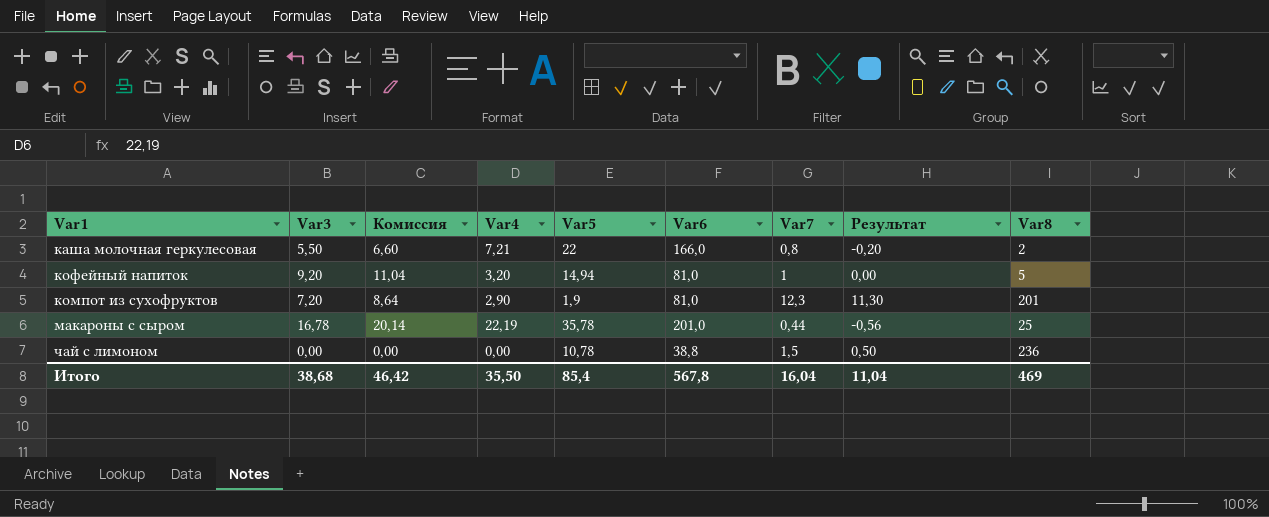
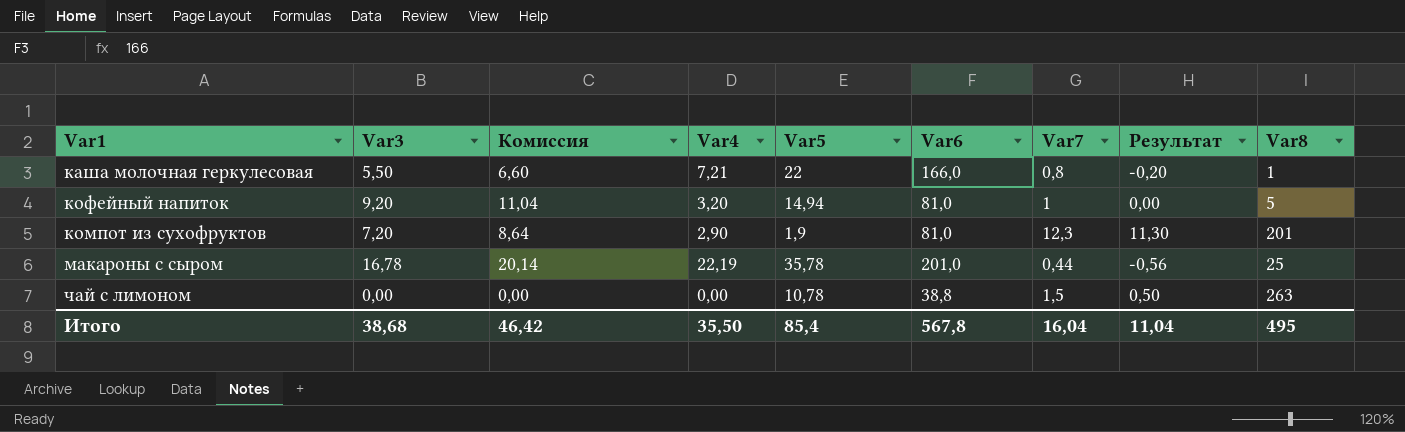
каша молочная геркулесовая | Var8: 2 -> 1
чай с лимоном | Var8: 236 -> 263
Итого | Var8: 469 -> 495

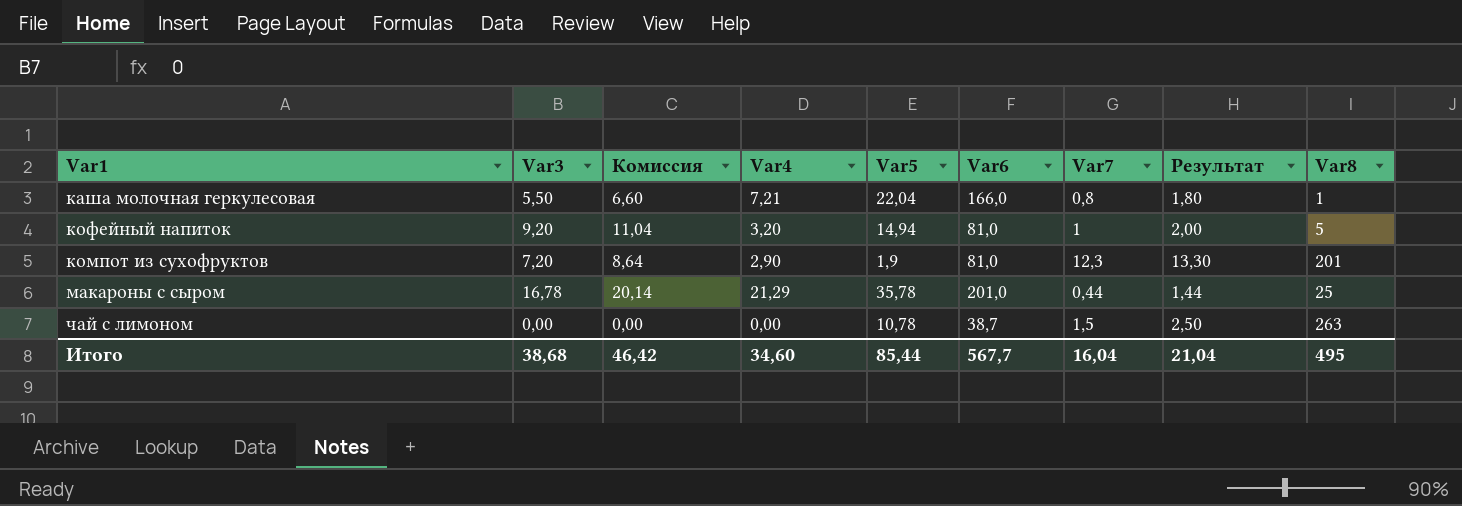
column Результат | formula: [Var7] - 1 -> [Var7] + 1
каша молочная геркулесовая | Var5: 22 -> 22,04
макароны с сыром | Var4: 22,19 -> 21,29
чай с лимоном | Var6: 38,8 -> 38,7
Итого | Var4: 35,50 -> 34,60
Итого | Var5: 85,4 -> 85,44
Итого | Var6: 567,8 -> 567,7
Итого | Результат: 11,04 -> 21,04

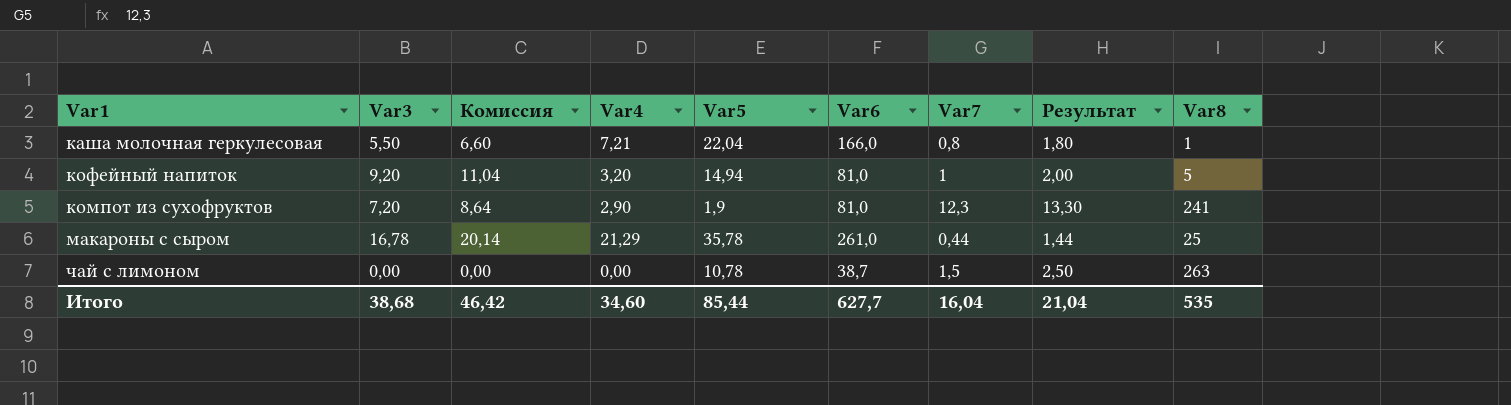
компот из сухофруктов | Var8: 201 -> 241
макароны с сыром | Var6: 201,0 -> 261,0
Итого | Var6: 567,7 -> 627,7
Итого | Var8: 495 -> 535

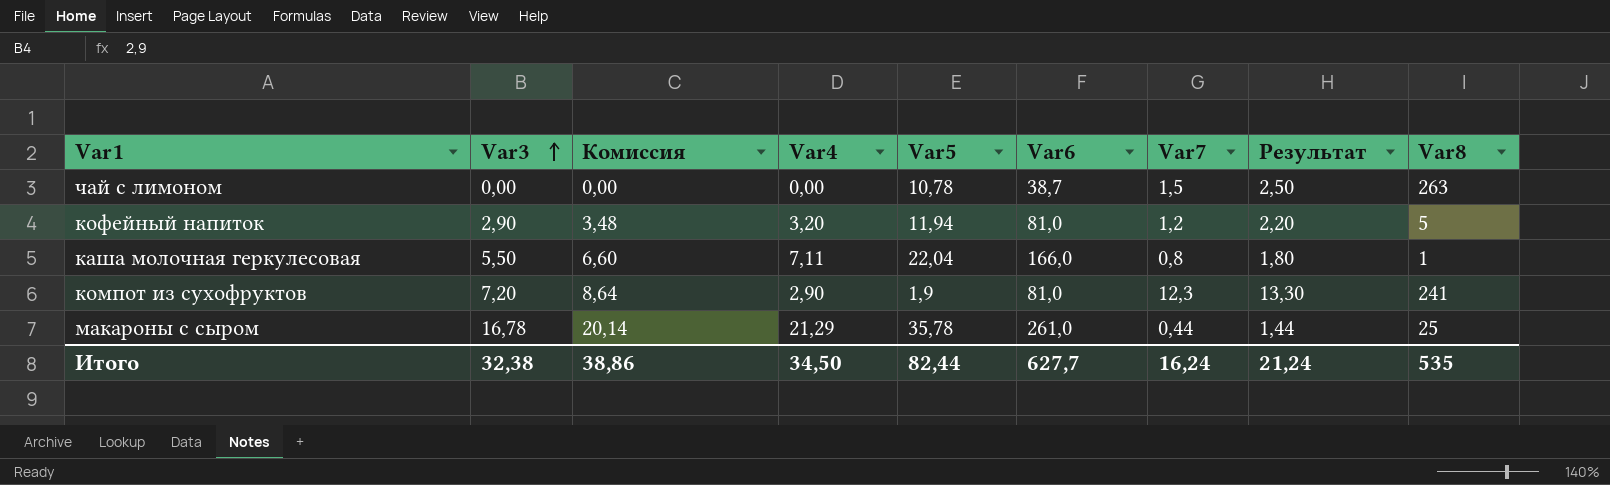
row order: none -> Var3 ascending
кофейный напиток | Var3: 9,20 -> 2,90
кофейный напиток | Комиссия: 11,04 -> 3,48
кофейный напиток | Var5: 14,94 -> 11,94
кофейный напиток | Var7: 1 -> 1,2
кофейный напиток | Результат: 2,00 -> 2,20
каша молочная геркулесовая | Var4: 7,21 -> 7,11
Итого | Var3: 38,68 -> 32,38
Итого | Комиссия: 46,42 -> 38,86
Итого | Var4: 34,60 -> 34,50
Итого | Var5: 85,44 -> 82,44
Итого | Var7: 16,04 -> 16,24
Итого | Результат: 21,04 -> 21,24

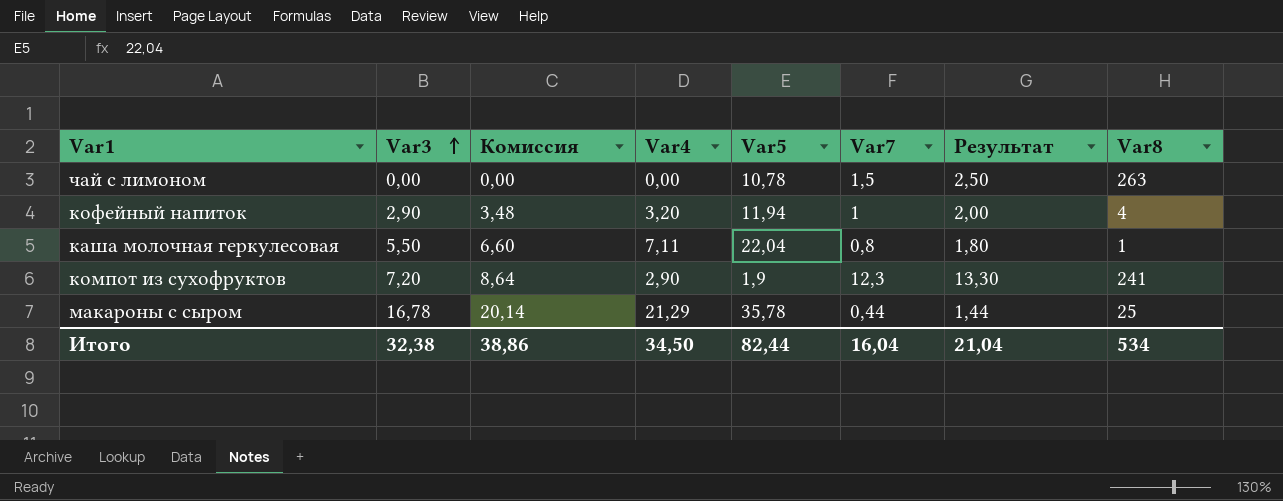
column Var6 | position: 6 -> none
кофейный напиток | Var7: 1,2 -> 1
кофейный напиток | Результат: 2,20 -> 2,00
кофейный напиток | Var8: 5 -> 4
Итого | Var7: 16,24 -> 16,04
Итого | Результат: 21,24 -> 21,04
Итого | Var8: 535 -> 534

